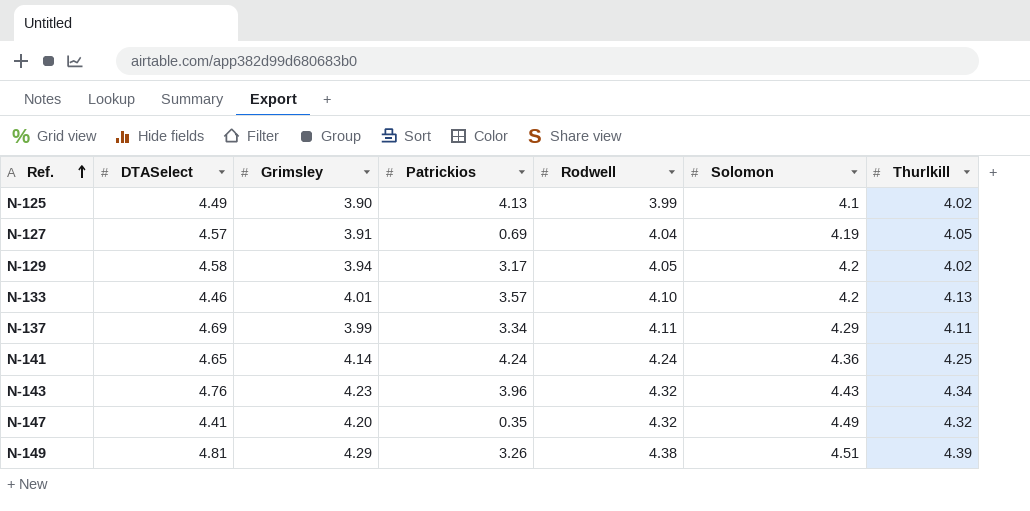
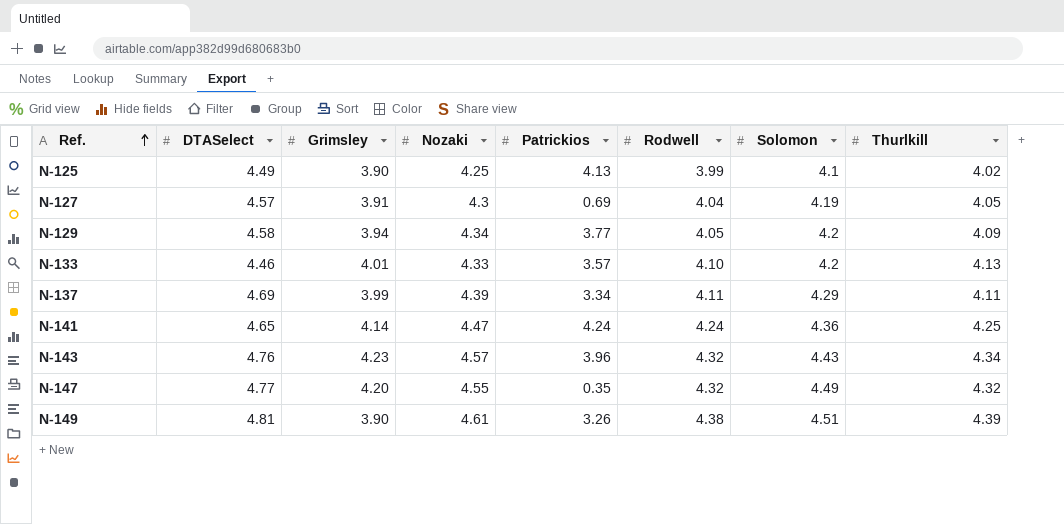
column Nozaki | position: none -> 4
N-129 | Patrickios: 3.17 -> 3.77
N-129 | Thurlkill: 4.02 -> 4.09
N-147 | DTASelect: 4.41 -> 4.77
N-149 | Grimsley: 4.29 -> 3.90

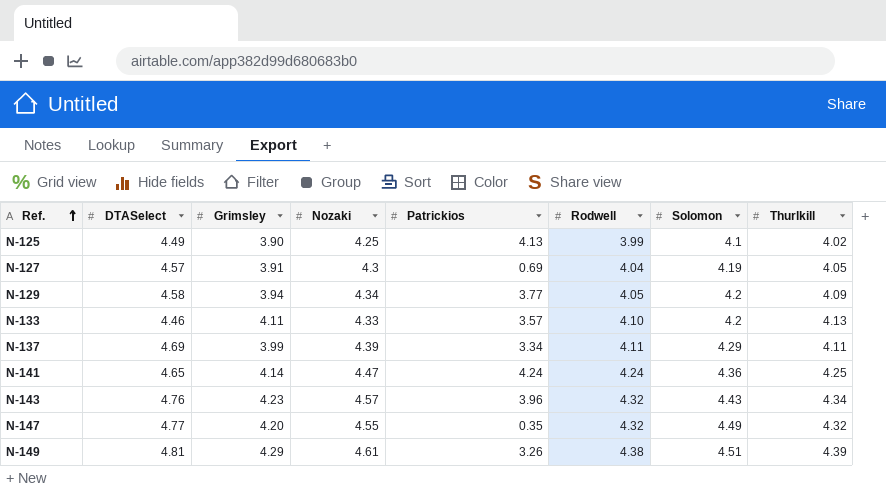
N-133 | Grimsley: 4.01 -> 4.11
N-149 | Grimsley: 3.90 -> 4.29

